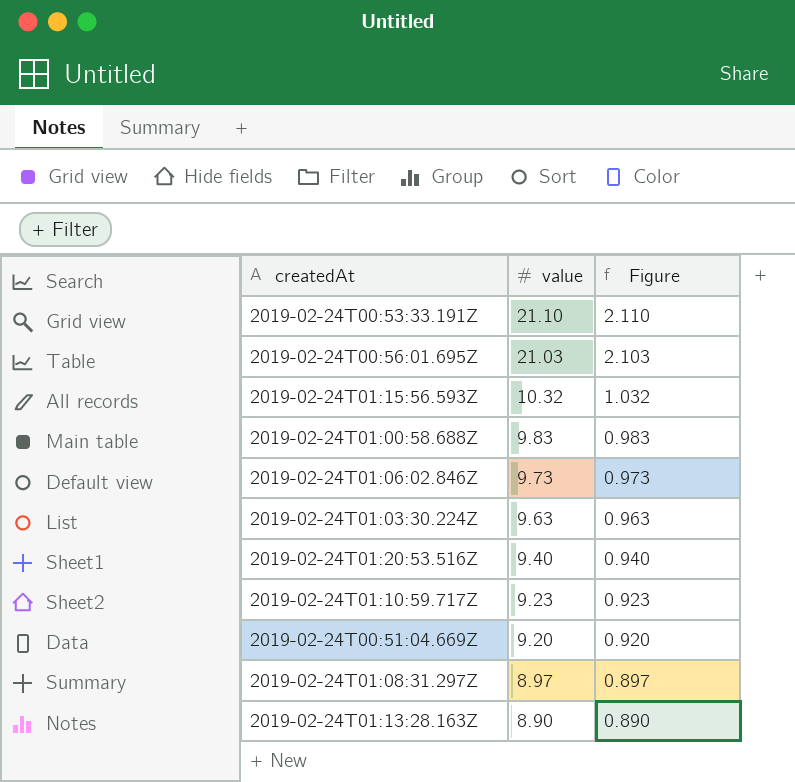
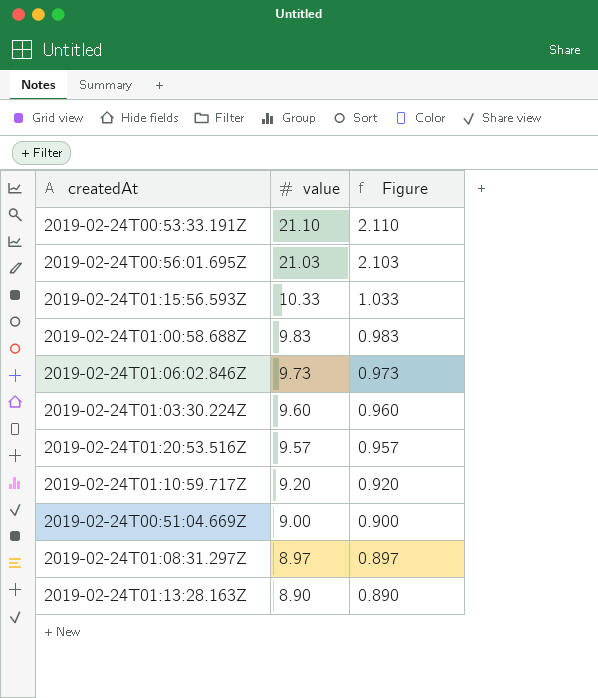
2019-02-24T01:15:56.593Z | value: 10.32 -> 10.33
2019-02-24T01:15:56.593Z | Figure: 1.032 -> 1.033
2019-02-24T01:03:30.224Z | value: 9.63 -> 9.60
2019-02-24T01:03:30.224Z | Figure: 0.963 -> 0.960
2019-02-24T01:20:53.516Z | value: 9.40 -> 9.57
2019-02-24T01:20:53.516Z | Figure: 0.940 -> 0.957
2019-02-24T01:10:59.717Z | value: 9.23 -> 9.20
2019-02-24T01:10:59.717Z | Figure: 0.923 -> 0.920
2019-02-24T00:51:04.669Z | value: 9.20 -> 9.00
2019-02-24T00:51:04.669Z | Figure: 0.920 -> 0.900

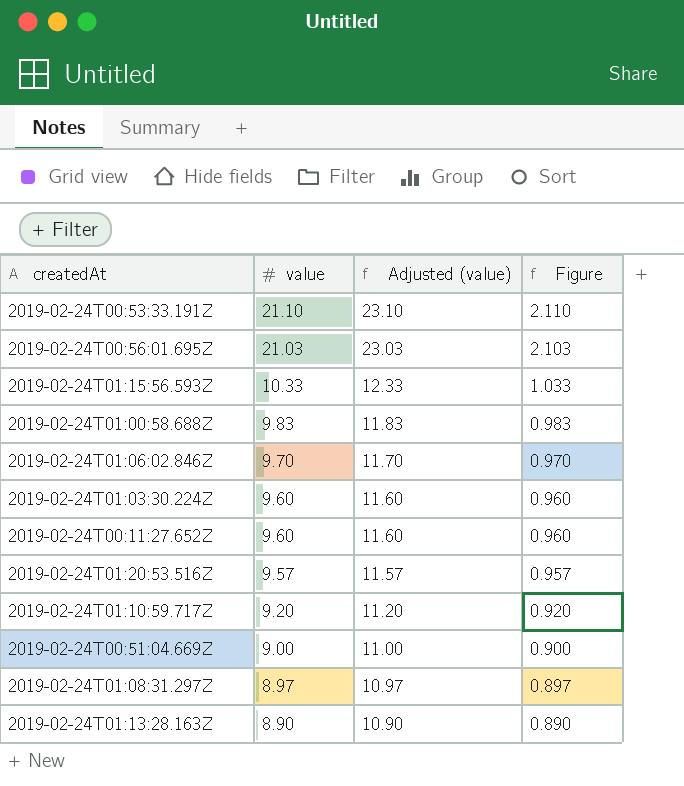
column Adjusted (value) | formula: none -> [value] + 2
2019-02-24T01:06:02.846Z | value: 9.73 -> 9.70
2019-02-24T01:06:02.846Z | Figure: 0.973 -> 0.970
row 2019-02-24T00:11:27.652Z: none -> 9.60 | 11.60 | 0.960

